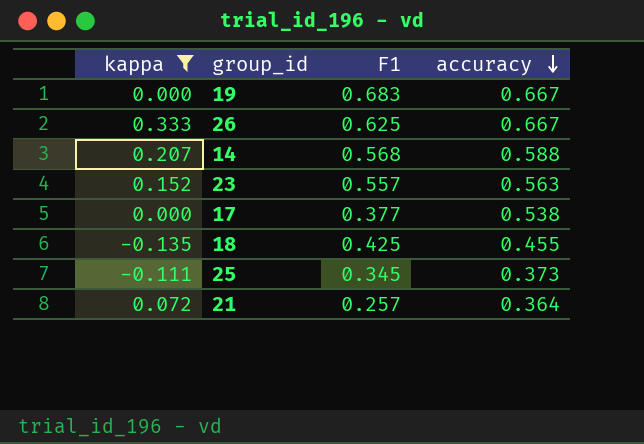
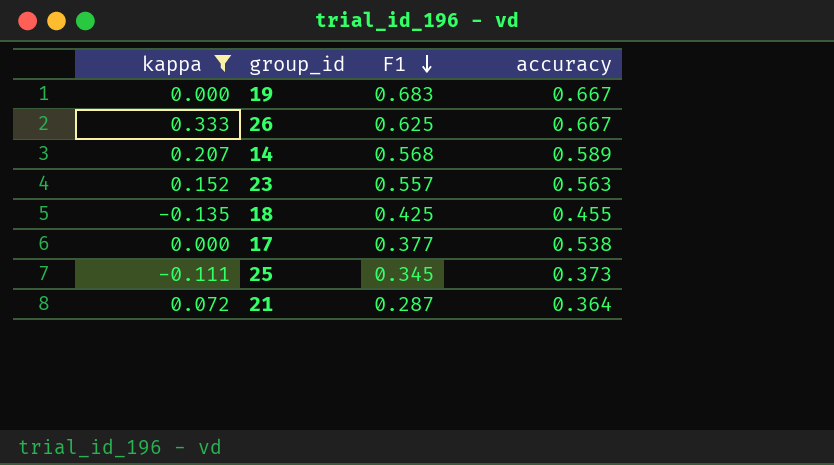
row order: accuracy descending -> F1 descending
14 | accuracy: 0.588 -> 0.589
21 | F1: 0.257 -> 0.287

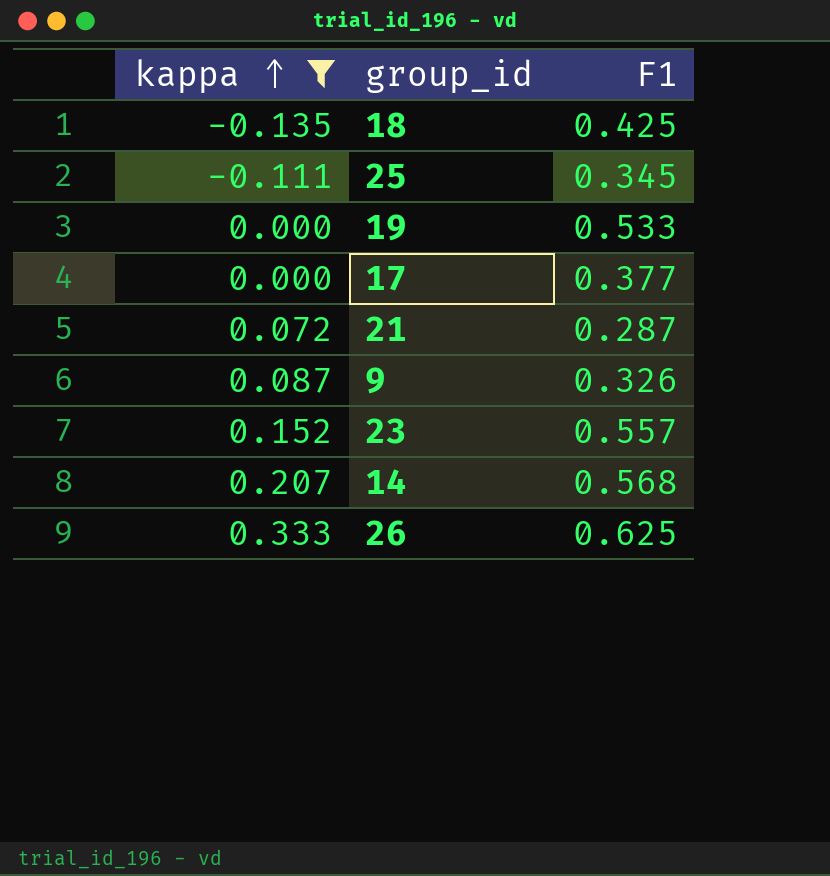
row order: F1 descending -> kappa ascending
column accuracy | position: 4 -> none
19 | F1: 0.683 -> 0.533
row 9: none -> 0.087 | 0.326

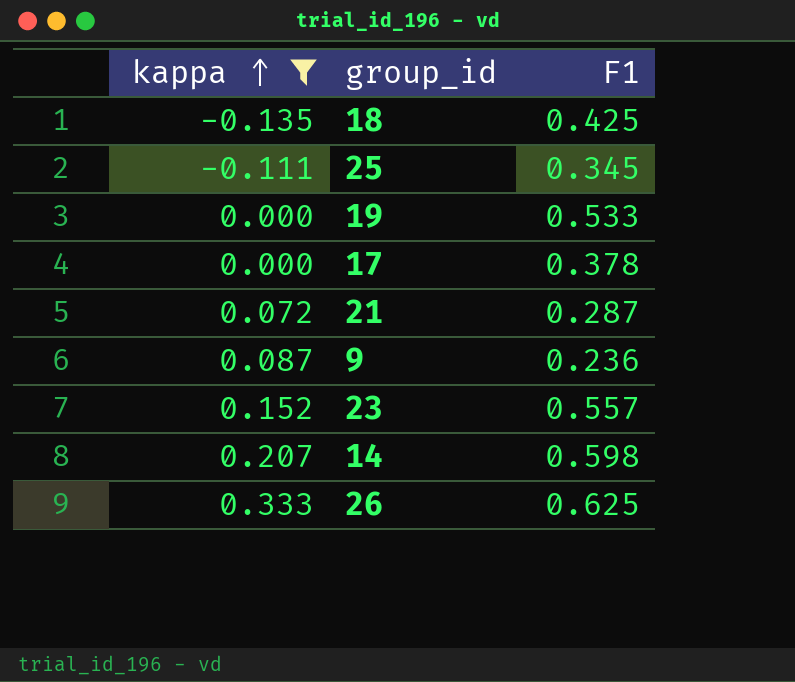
17 | F1: 0.377 -> 0.378
9 | F1: 0.326 -> 0.236
14 | F1: 0.568 -> 0.598

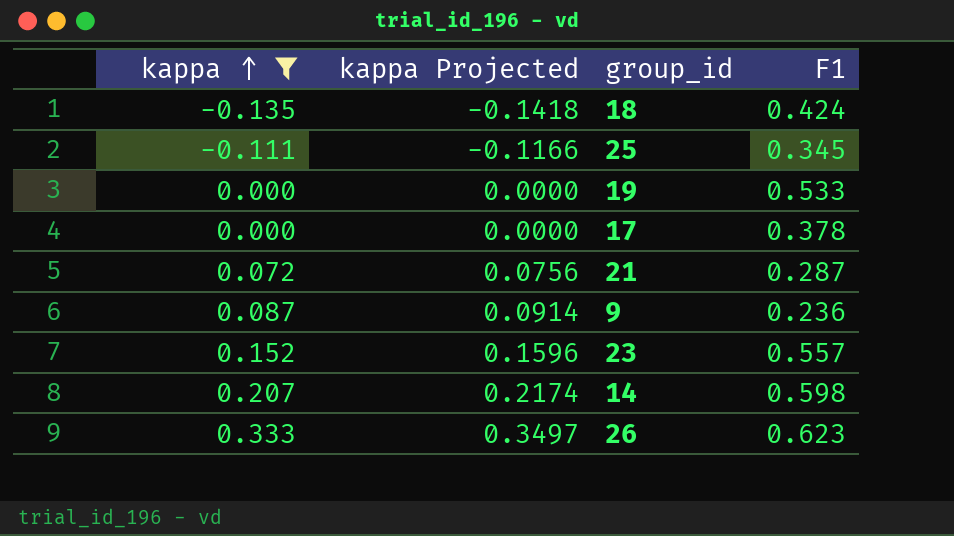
column kappa Projected | formula: none -> [kappa] * 1.05
18 | F1: 0.425 -> 0.424
26 | F1: 0.625 -> 0.623

